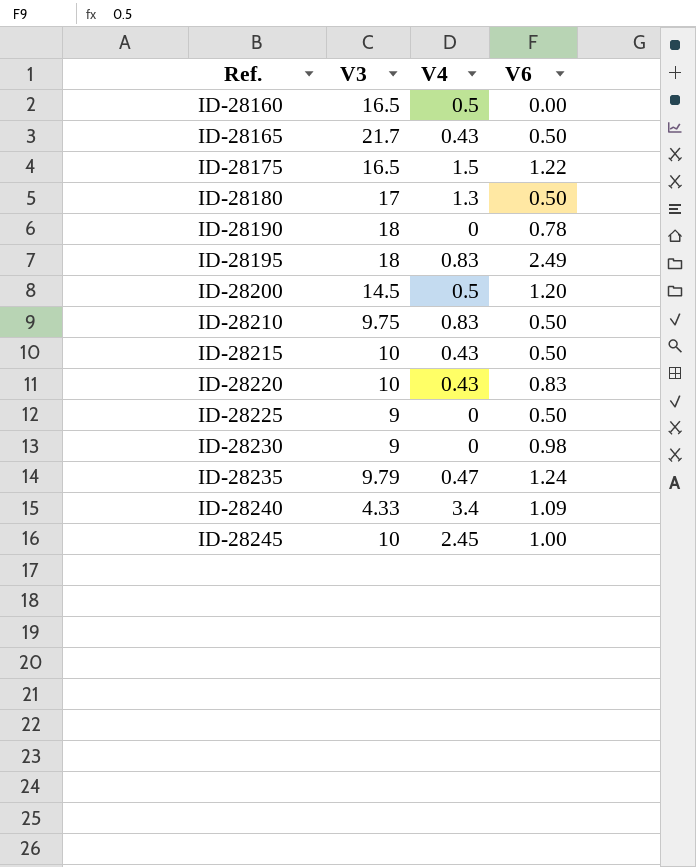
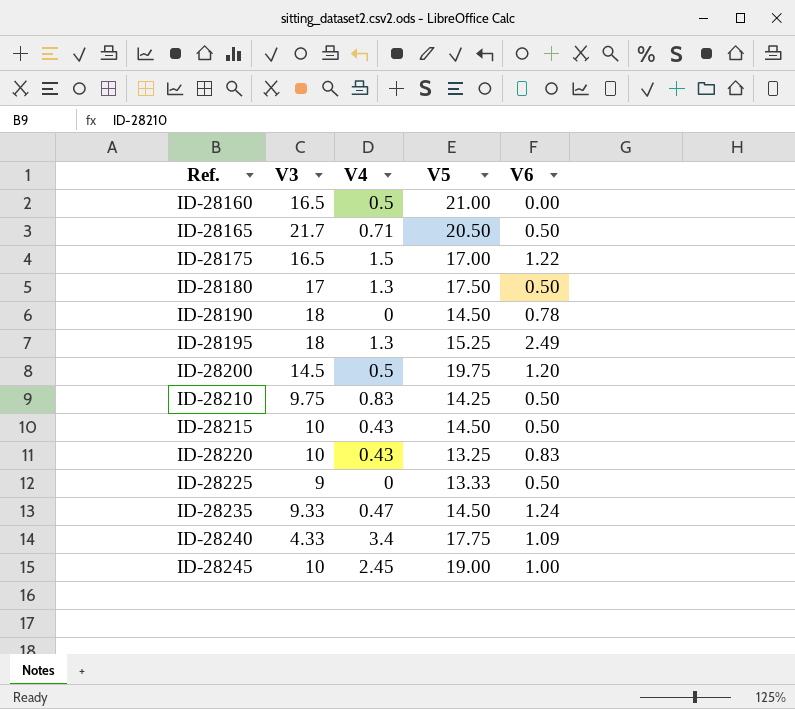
column V5 | position: none -> 4
row ID-28230: 9 | 0 | 0.98 -> none
ID-28165 | V4: 0.43 -> 0.71
ID-28195 | V4: 0.83 -> 1.3
ID-28235 | V3: 9.79 -> 9.33

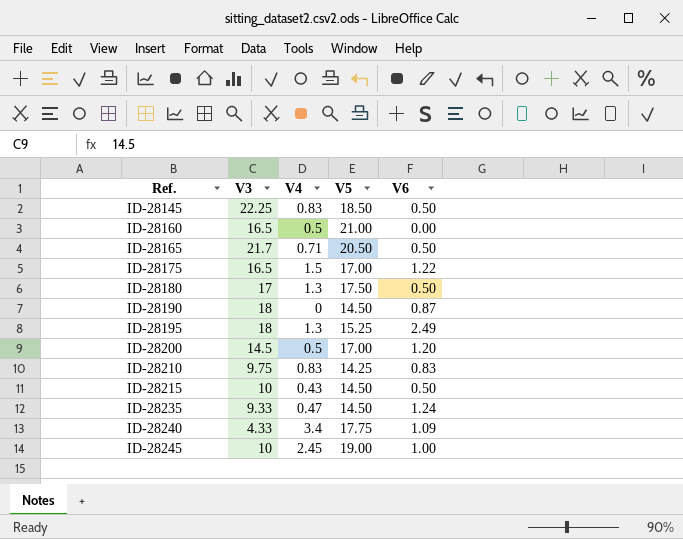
row ID-28220: 10 | 0.43 | 13.25 | 0.83 -> none
row ID-28225: 9 | 0 | 13.33 | 0.50 -> none
row ID-28145: none -> 22.25 | 0.83 | 18.50 | 0.50
ID-28190 | V6: 0.78 -> 0.87
ID-28200 | V5: 19.75 -> 17.00
ID-28210 | V6: 0.50 -> 0.83

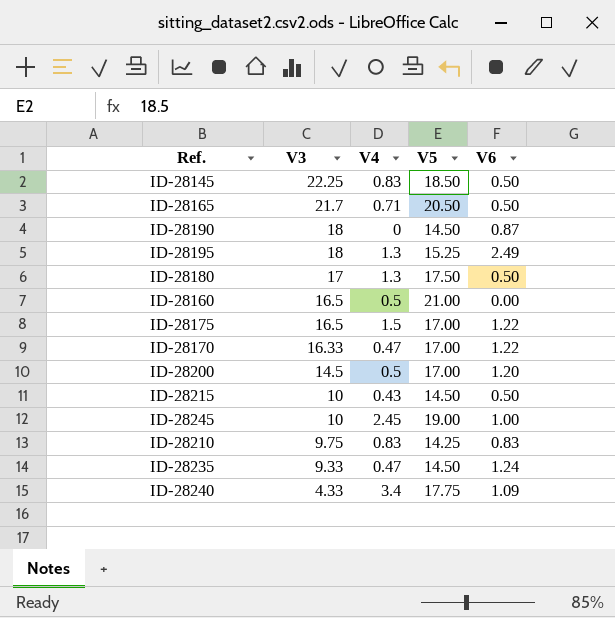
row order: Ref. ascending -> V3 descending
row ID-28170: none -> 16.33 | 0.47 | 17.00 | 1.22

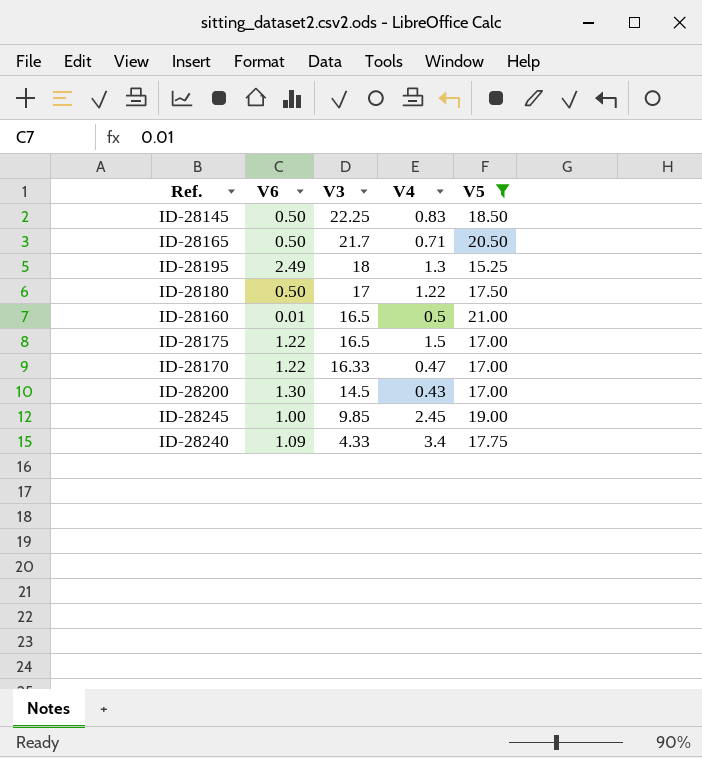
filter: none -> V5 >= 15.25
column V6 | position: 5 -> 2
ID-28180 | V4: 1.3 -> 1.22
ID-28160 | V6: 0.00 -> 0.01
ID-28200 | V6: 1.20 -> 1.30
ID-28200 | V4: 0.5 -> 0.43
ID-28245 | V3: 10 -> 9.85

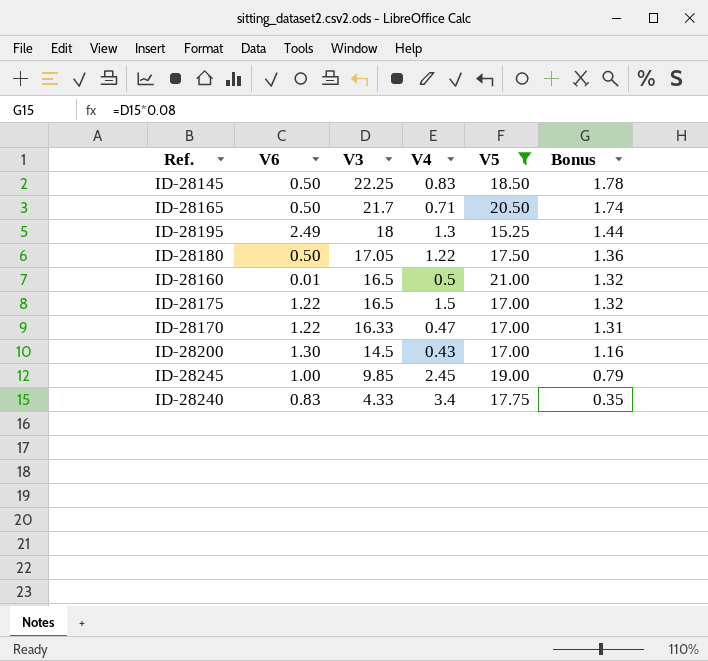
column Bonus | formula: none -> [V3] * 0.08
ID-28180 | V3: 17 -> 17.05
ID-28240 | V6: 1.09 -> 0.83

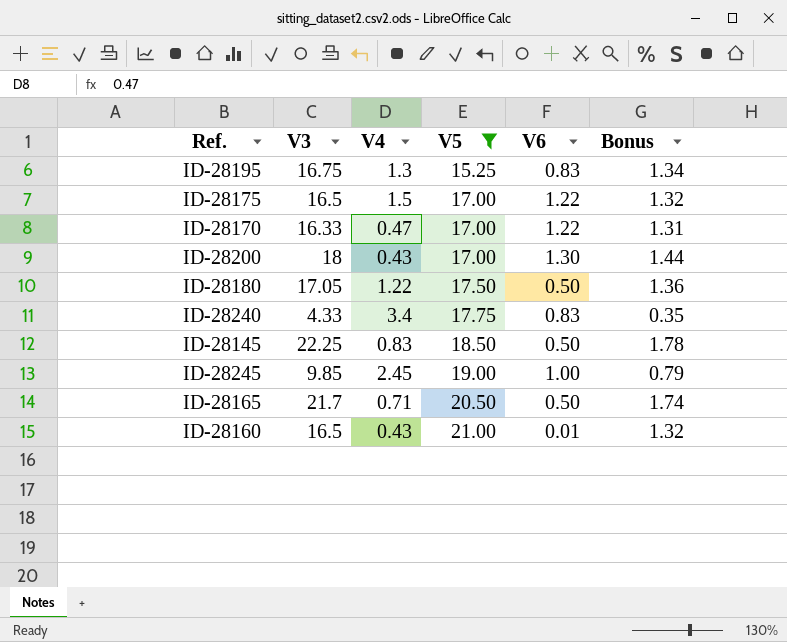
row order: V3 descending -> V5 ascending
column V6 | position: 2 -> 5
ID-28195 | V3: 18 -> 16.75
ID-28195 | V6: 2.49 -> 0.83
ID-28195 | Bonus: 1.44 -> 1.34
ID-28200 | V3: 14.5 -> 18
ID-28200 | Bonus: 1.16 -> 1.44
ID-28160 | V4: 0.5 -> 0.43

